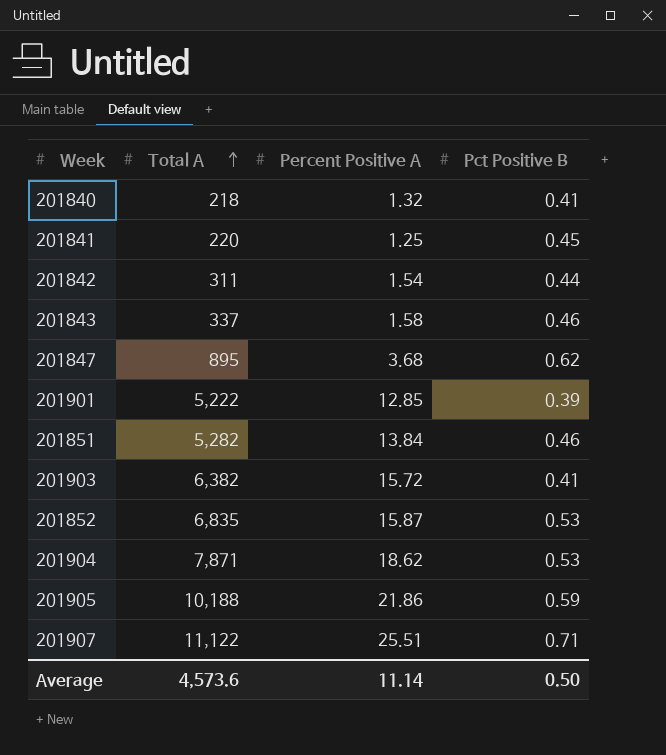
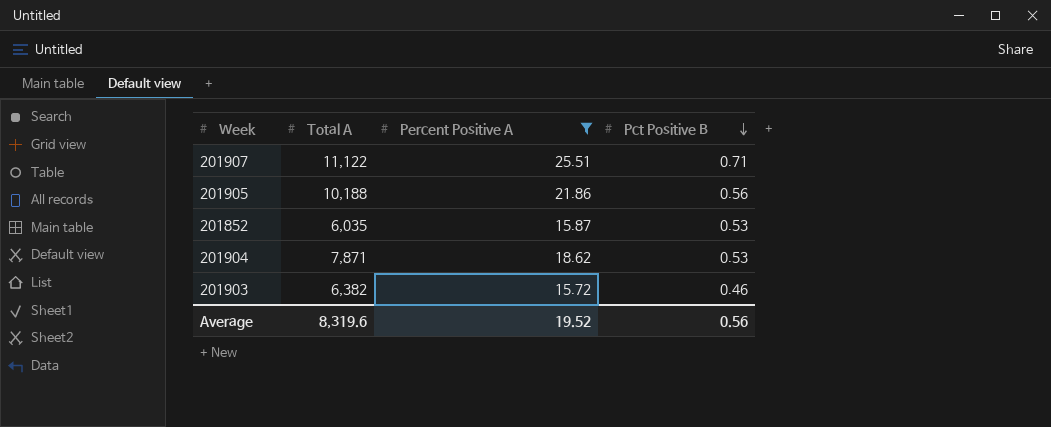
filter: none -> Percent Positive A >= 15.72
row order: Total A ascending -> Pct Positive B descending
201905 | Pct Positive B: 0.59 -> 0.56
201852 | Total A: 6,835 -> 6,035
201903 | Pct Positive B: 0.41 -> 0.46
Average | Total A: 4,573.6 -> 8,319.6
Average | Percent Positive A: 11.14 -> 19.52
Average | Pct Positive B: 0.50 -> 0.56

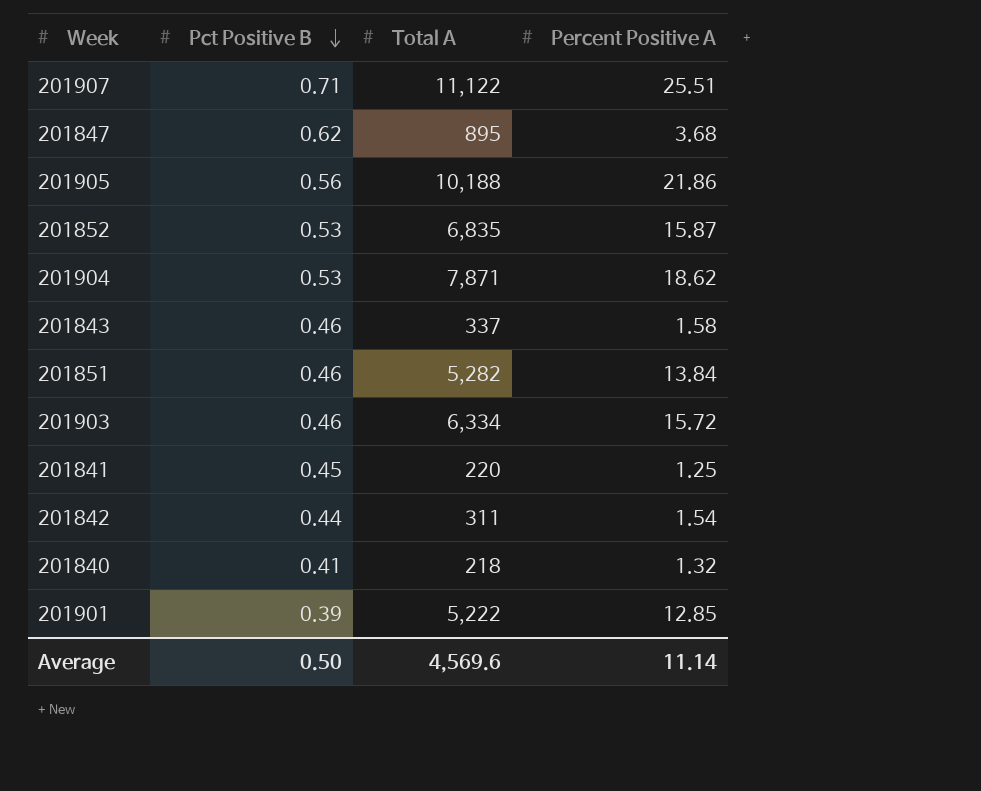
filter: Percent Positive A >= 15.72 -> none
column Pct Positive B | position: 4 -> 2
201852 | Total A: 6,035 -> 6,835
201903 | Total A: 6,382 -> 6,334
Average | Pct Positive B: 0.56 -> 0.50
Average | Total A: 8,319.6 -> 4,569.6
Average | Percent Positive A: 19.52 -> 11.14

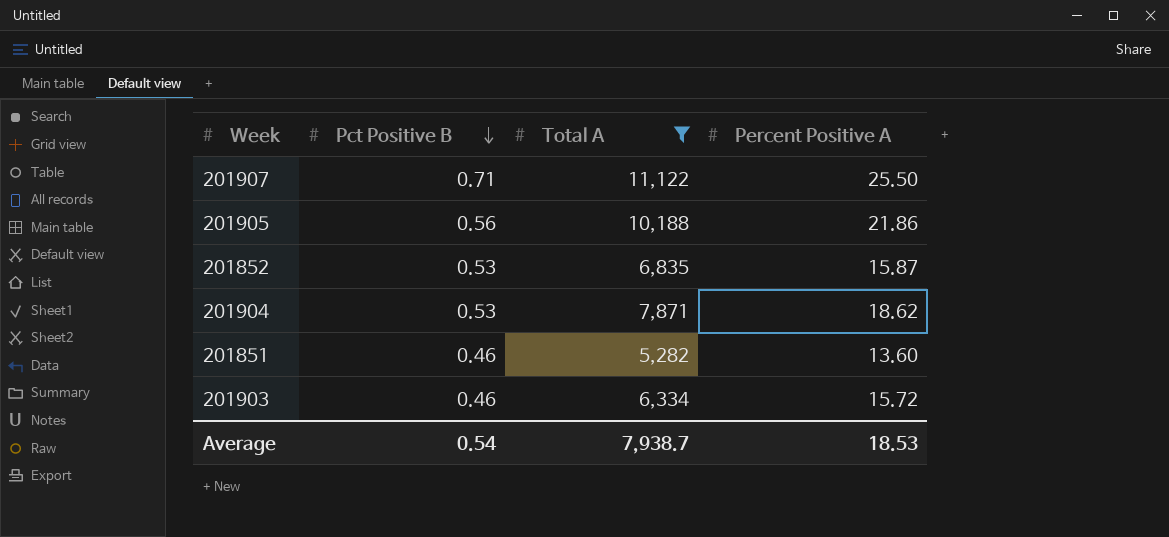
filter: none -> Total A >= 5,282
201907 | Percent Positive A: 25.51 -> 25.50
201851 | Percent Positive A: 13.84 -> 13.60
Average | Pct Positive B: 0.50 -> 0.54
Average | Total A: 4,569.6 -> 7,938.7
Average | Percent Positive A: 11.14 -> 18.53

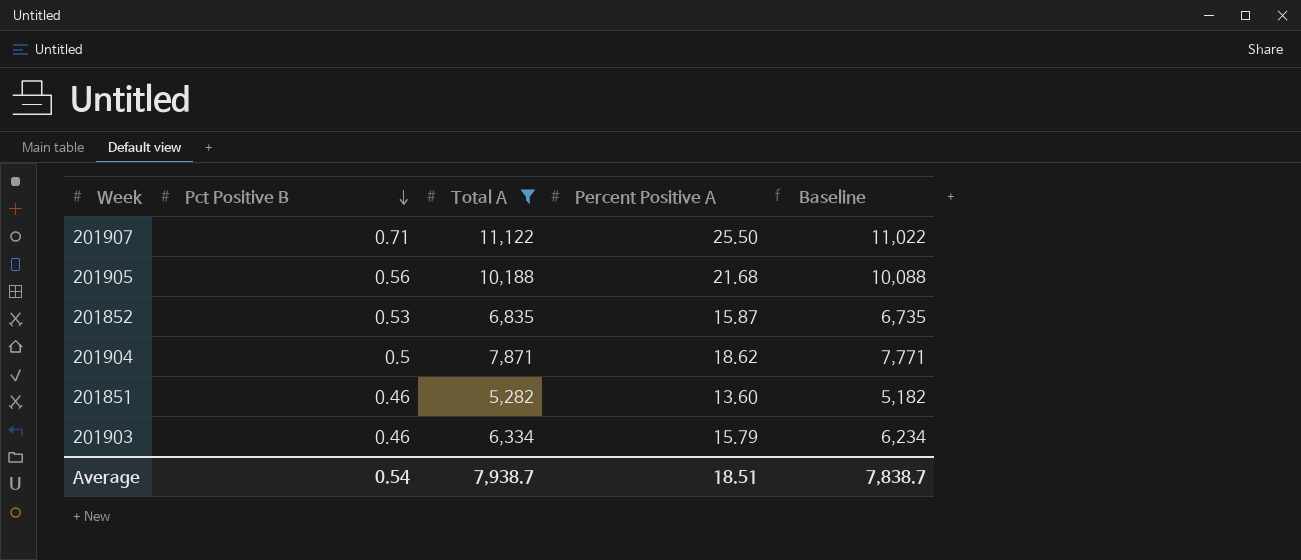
column Baseline | formula: none -> [Total A] - 100
201905 | Percent Positive A: 21.86 -> 21.68
201904 | Pct Positive B: 0.53 -> 0.5
201903 | Percent Positive A: 15.72 -> 15.79
Average | Percent Positive A: 18.53 -> 18.51

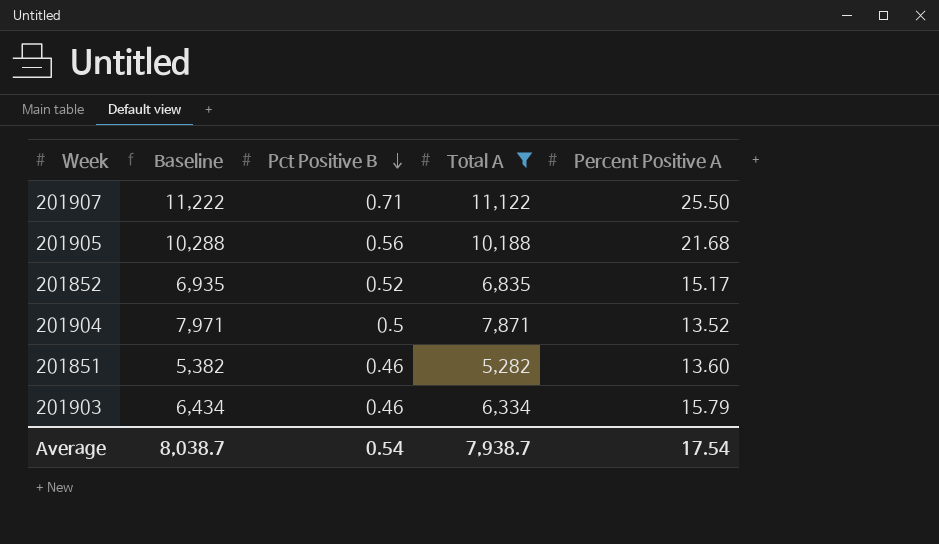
column Baseline | formula: [Total A] - 100 -> [Total A] + 100
column Baseline | position: 5 -> 2
201852 | Pct Positive B: 0.53 -> 0.52
201852 | Percent Positive A: 15.87 -> 15.17
201904 | Percent Positive A: 18.62 -> 13.52
Average | Baseline: 7,838.7 -> 8,038.7
Average | Percent Positive A: 18.51 -> 17.54

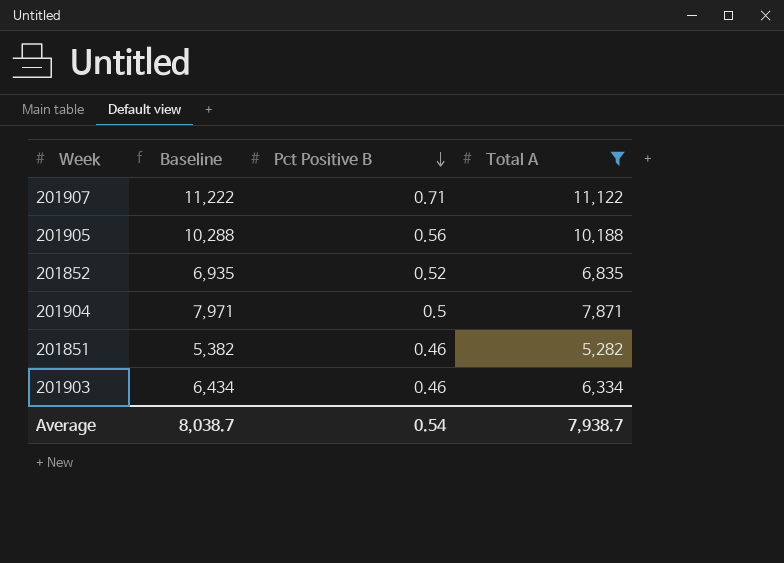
column Percent Positive A | position: 5 -> none

